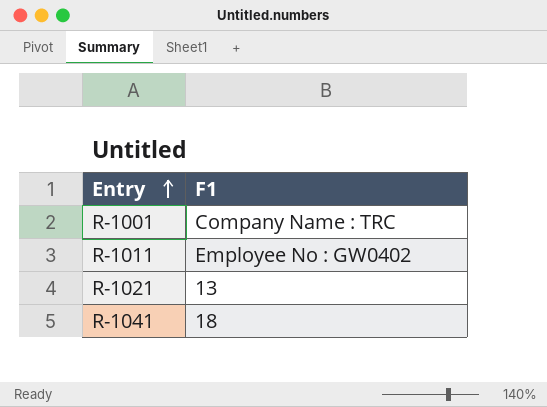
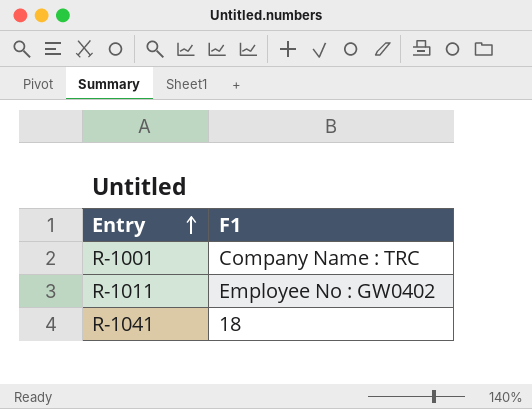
row R-1021: 13 -> none

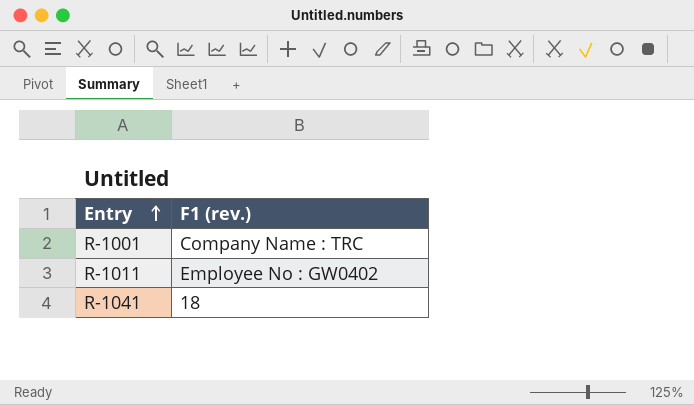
column name: F1 -> F1 (rev.)

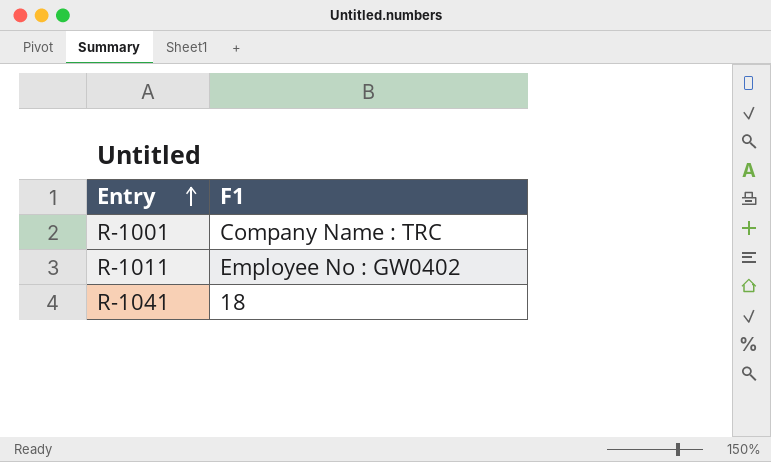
column name: F1 (rev.) -> F1

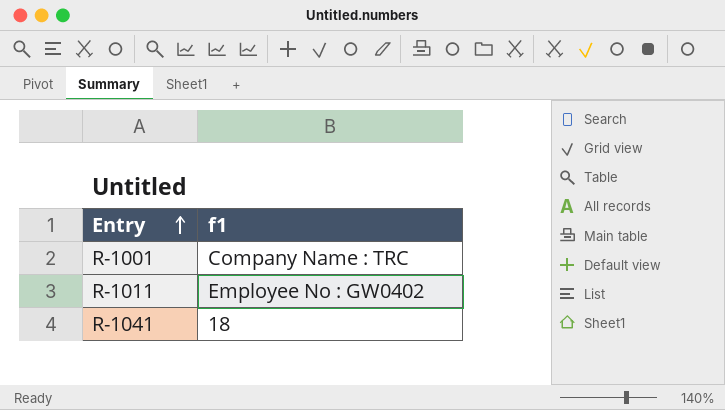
column name: F1 -> f1

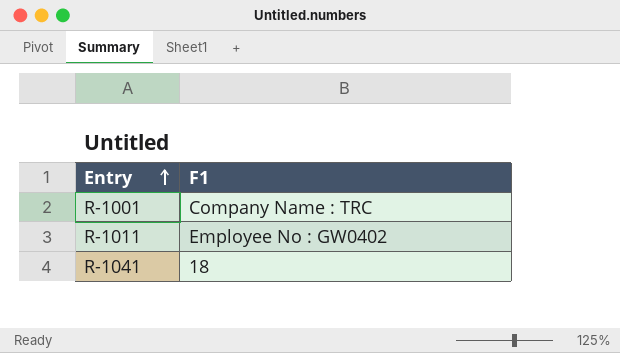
column name: f1 -> F1

